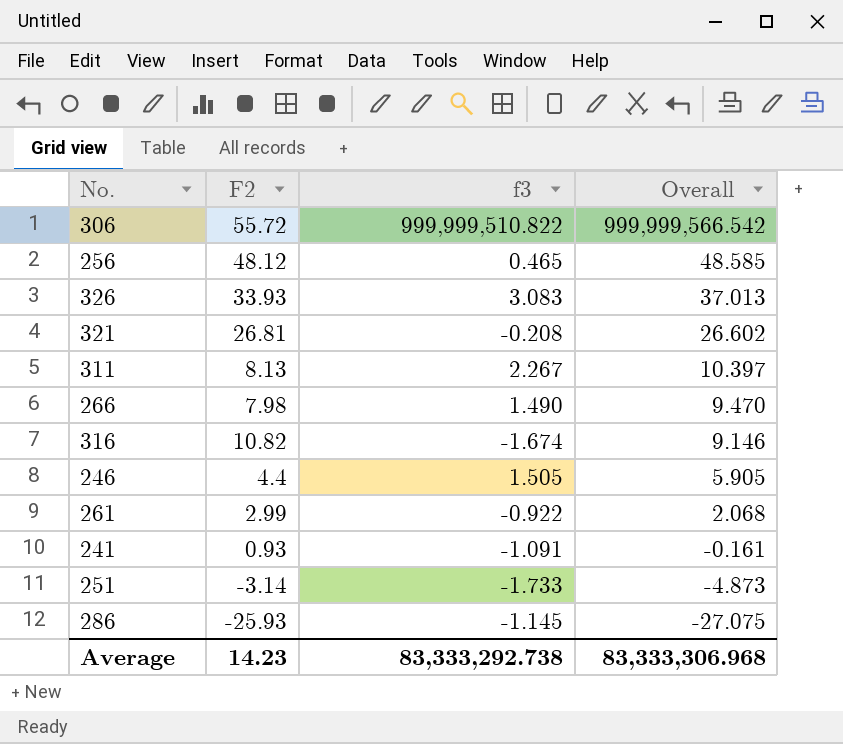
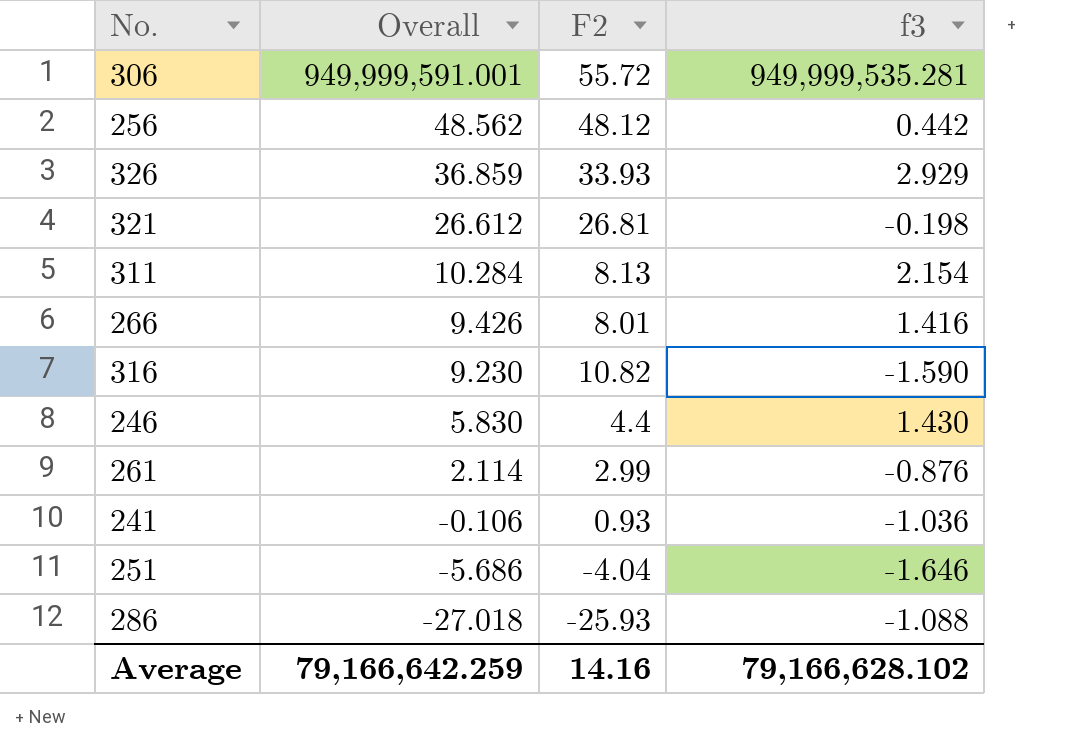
column Overall | position: 4 -> 2
306 | Overall: 999,999,566.542 -> 949,999,591.001
306 | f3: 999,999,510.822 -> 949,999,535.281
256 | Overall: 48.585 -> 48.562
256 | f3: 0.465 -> 0.442
326 | Overall: 37.013 -> 36.859
326 | f3: 3.083 -> 2.929
321 | Overall: 26.602 -> 26.612
321 | f3: -0.208 -> -0.198
311 | Overall: 10.397 -> 10.284
311 | f3: 2.267 -> 2.154
266 | Overall: 9.470 -> 9.426
266 | F2: 7.98 -> 8.01
266 | f3: 1.490 -> 1.416
316 | Overall: 9.146 -> 9.230
316 | f3: -1.674 -> -1.590
246 | Overall: 5.905 -> 5.830
246 | f3: 1.505 -> 1.430
261 | Overall: 2.068 -> 2.114
261 | f3: -0.922 -> -0.876
241 | Overall: -0.161 -> -0.106
241 | f3: -1.091 -> -1.036
251 | Overall: -4.873 -> -5.686
251 | F2: -3.14 -> -4.04
251 | f3: -1.733 -> -1.646
286 | Overall: -27.075 -> -27.018
286 | f3: -1.145 -> -1.088
Average | Overall: 83,333,306.968 -> 79,166,642.259
Average | F2: 14.23 -> 14.16
Average | f3: 83,333,292.738 -> 79,166,628.102

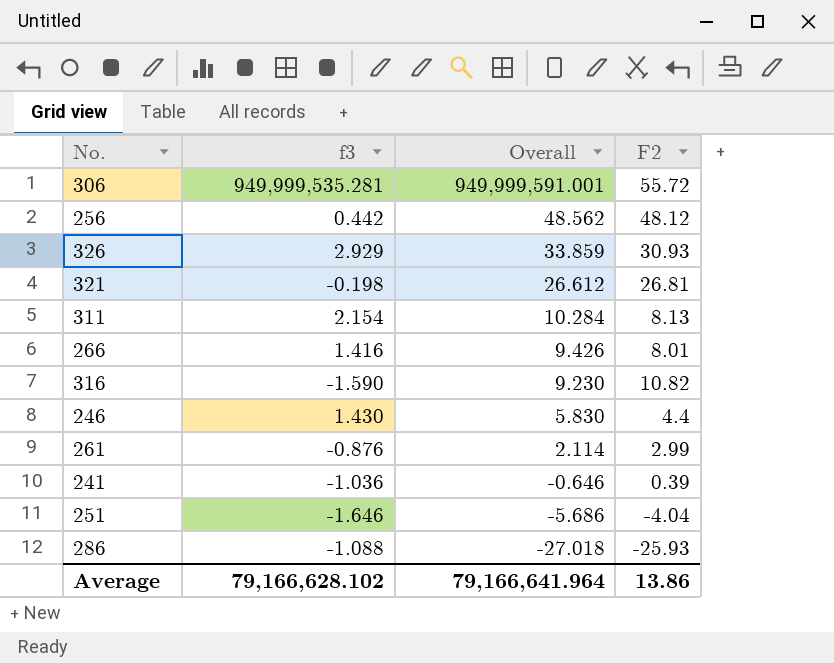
column f3 | position: 4 -> 2
326 | Overall: 36.859 -> 33.859
326 | F2: 33.93 -> 30.93
241 | Overall: -0.106 -> -0.646
241 | F2: 0.93 -> 0.39
Average | Overall: 79,166,642.259 -> 79,166,641.964
Average | F2: 14.16 -> 13.86

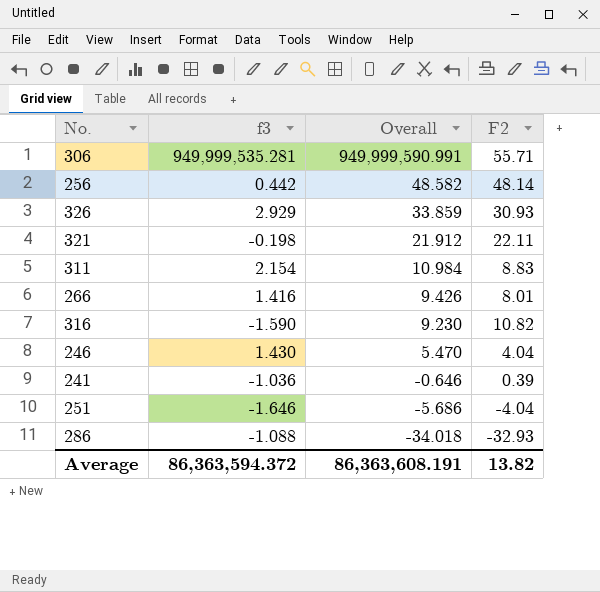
row 261: -0.876 | 2.114 | 2.99 -> none
306 | Overall: 949,999,591.001 -> 949,999,590.991
306 | F2: 55.72 -> 55.71
256 | Overall: 48.562 -> 48.582
256 | F2: 48.12 -> 48.14
321 | Overall: 26.612 -> 21.912
321 | F2: 26.81 -> 22.11
311 | Overall: 10.284 -> 10.984
311 | F2: 8.13 -> 8.83
246 | Overall: 5.830 -> 5.470
246 | F2: 4.4 -> 4.04
286 | Overall: -27.018 -> -34.018
286 | F2: -25.93 -> -32.93
Average | f3: 79,166,628.102 -> 86,363,594.372
Average | Overall: 79,166,641.964 -> 86,363,608.191
Average | F2: 13.86 -> 13.82

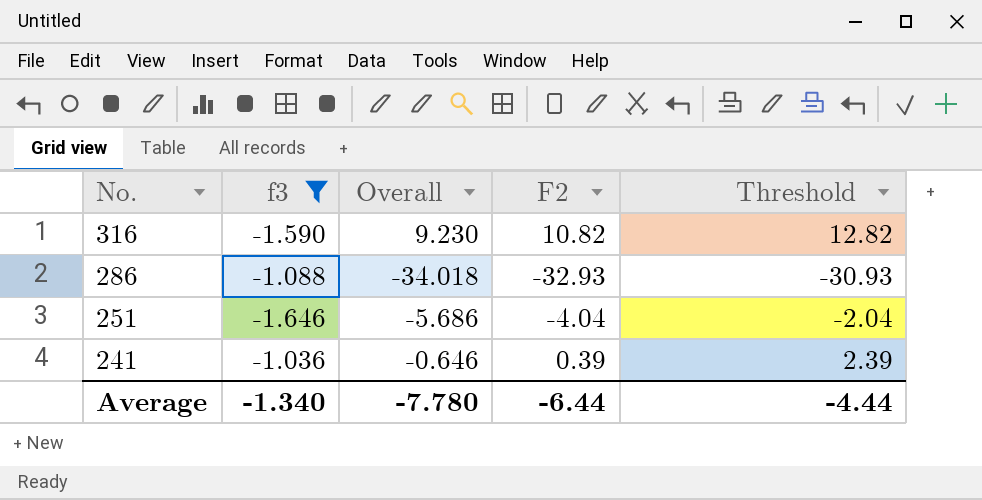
filter: none -> f3 <= -1.036
row order: Overall descending -> No. descending
column Threshold | formula: none -> [F2] + 2
Average | f3: 86,363,594.372 -> -1.340
Average | Overall: 86,363,608.191 -> -7.780
Average | F2: 13.82 -> -6.44

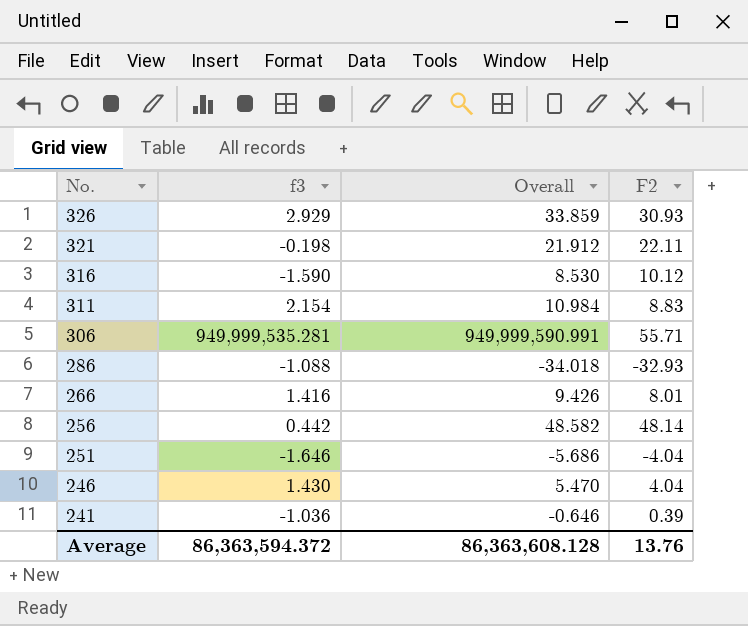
filter: f3 <= -1.036 -> none
column Threshold | formula: [F2] + 2 -> none
316 | Overall: 9.230 -> 8.530
316 | F2: 10.82 -> 10.12
Average | f3: -1.340 -> 86,363,594.372
Average | Overall: -7.780 -> 86,363,608.128
Average | F2: -6.44 -> 13.76

